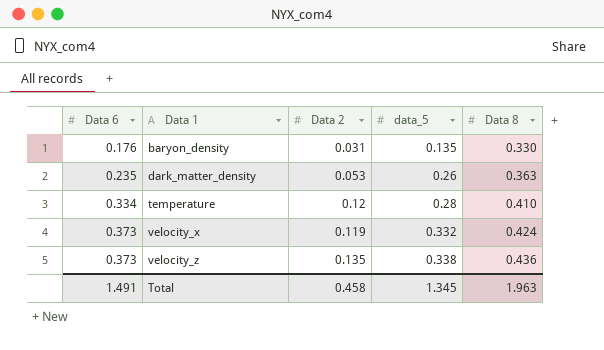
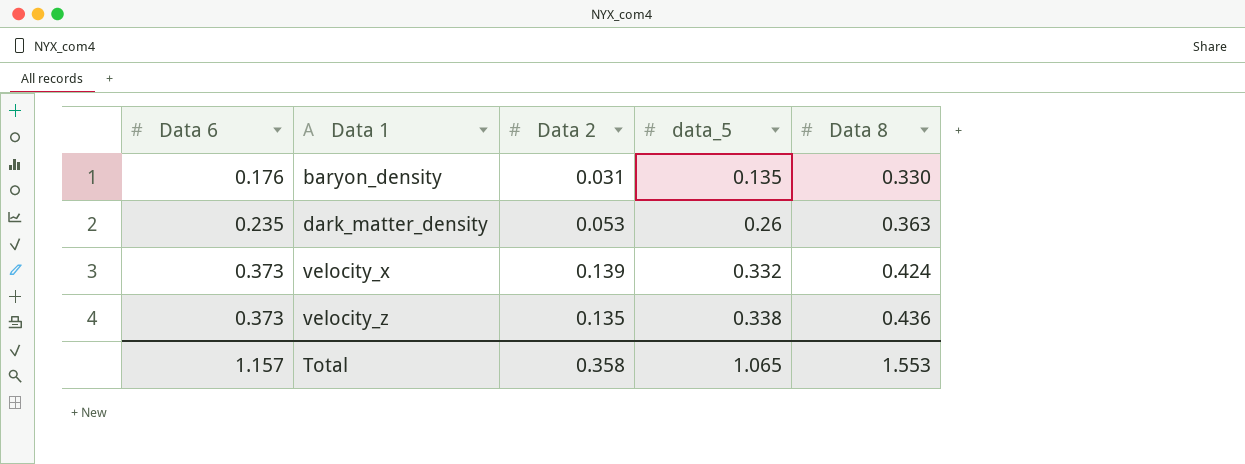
row temperature: 0.334 | 0.12 | 0.28 | 0.410 -> none
velocity_x | Data 2: 0.119 -> 0.139
Total | Data 6: 1.491 -> 1.157
Total | Data 2: 0.458 -> 0.358
Total | data_5: 1.345 -> 1.065
Total | Data 8: 1.963 -> 1.553

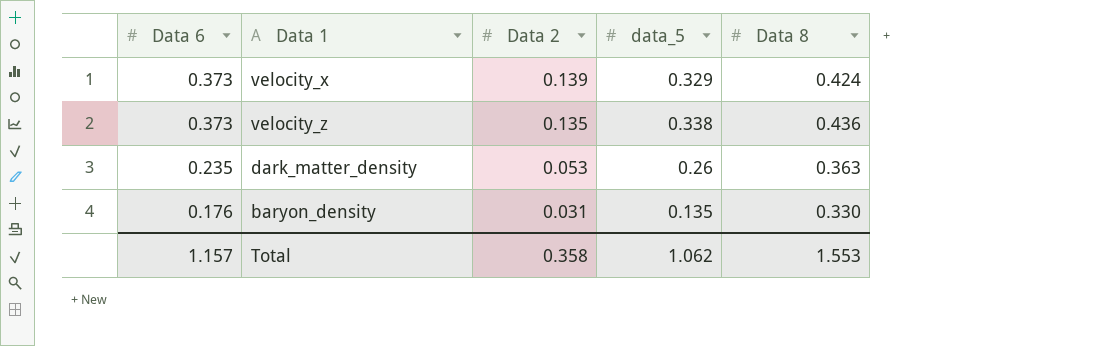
row order: Data 6 ascending -> Data 6 descending
velocity_x | data_5: 0.332 -> 0.329
Total | data_5: 1.065 -> 1.062

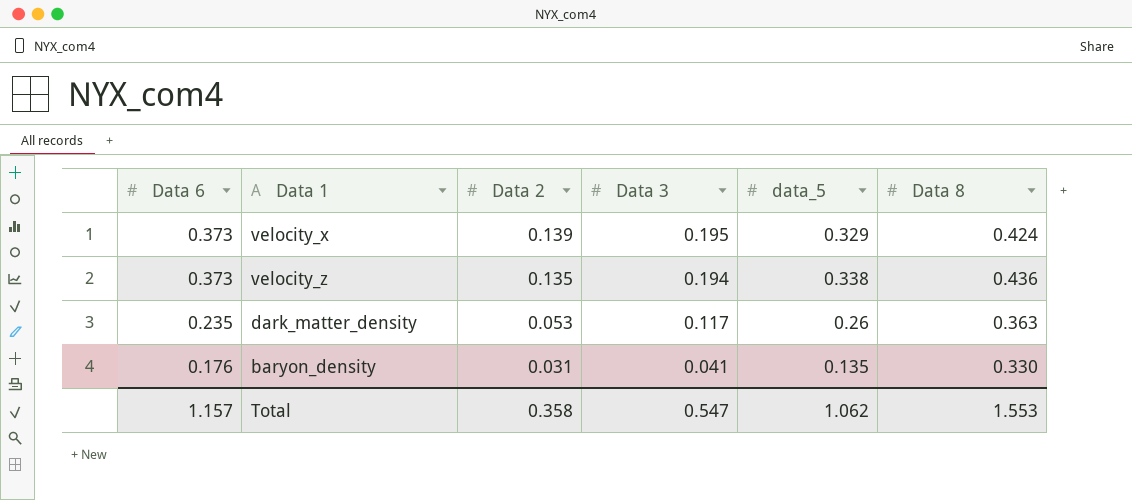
column Data 3 | position: none -> 4

